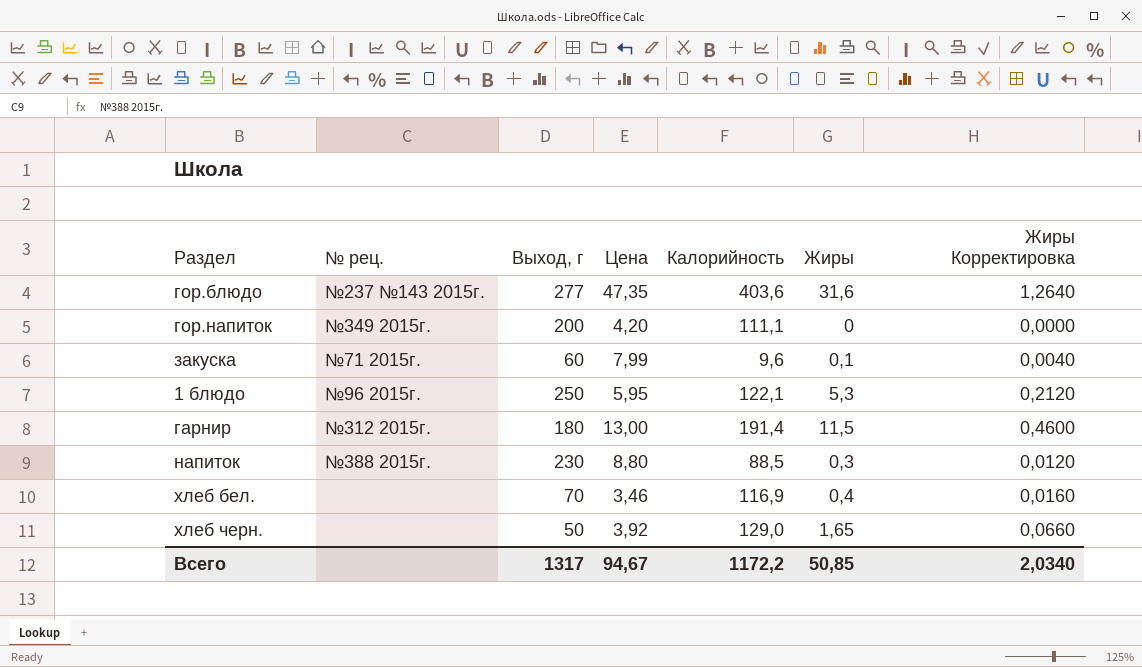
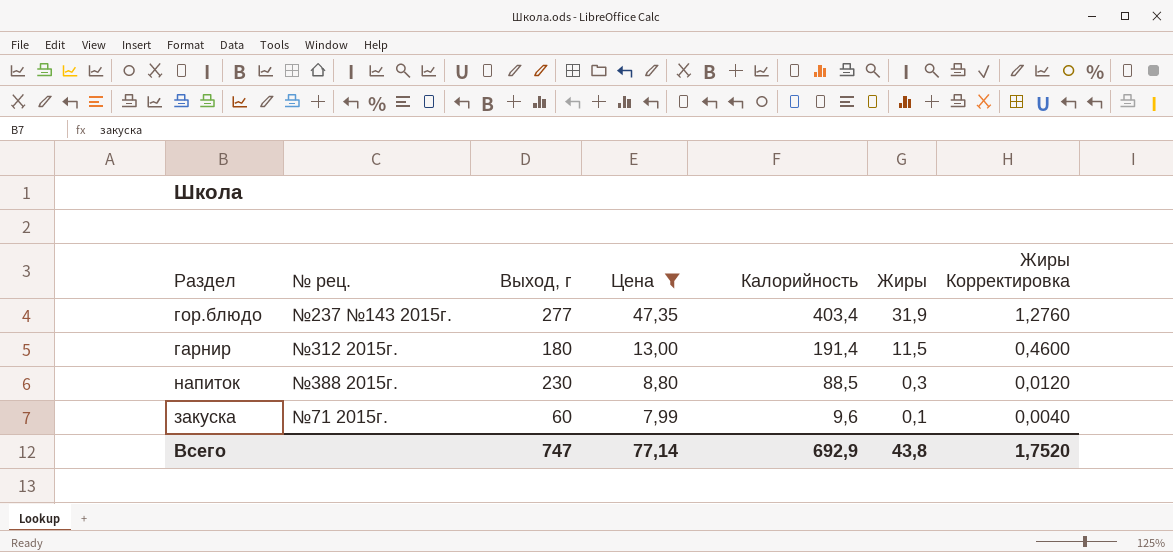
filter: none -> Цена >= 7,99
row order: none -> Цена descending
гор.блюдо | Калорийность: 403,6 -> 403,4
гор.блюдо | Жиры: 31,6 -> 31,9
гор.блюдо | Жиры Корректировка: 1,2640 -> 1,2760
Всего | Выход, г: 1317 -> 747
Всего | Цена: 94,67 -> 77,14
Всего | Калорийность: 1172,2 -> 692,9
Всего | Жиры: 50,85 -> 43,8
Всего | Жиры Корректировка: 2,0340 -> 1,7520

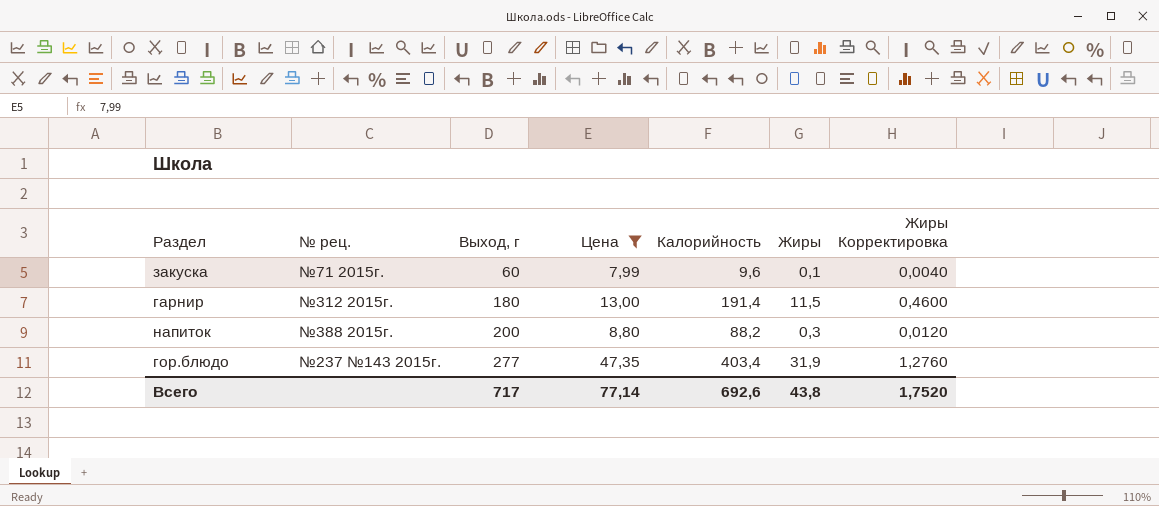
row order: Цена descending -> Выход, г ascending
напиток | Выход, г: 230 -> 200
напиток | Калорийность: 88,5 -> 88,2
Всего | Выход, г: 747 -> 717
Всего | Калорийность: 692,9 -> 692,6

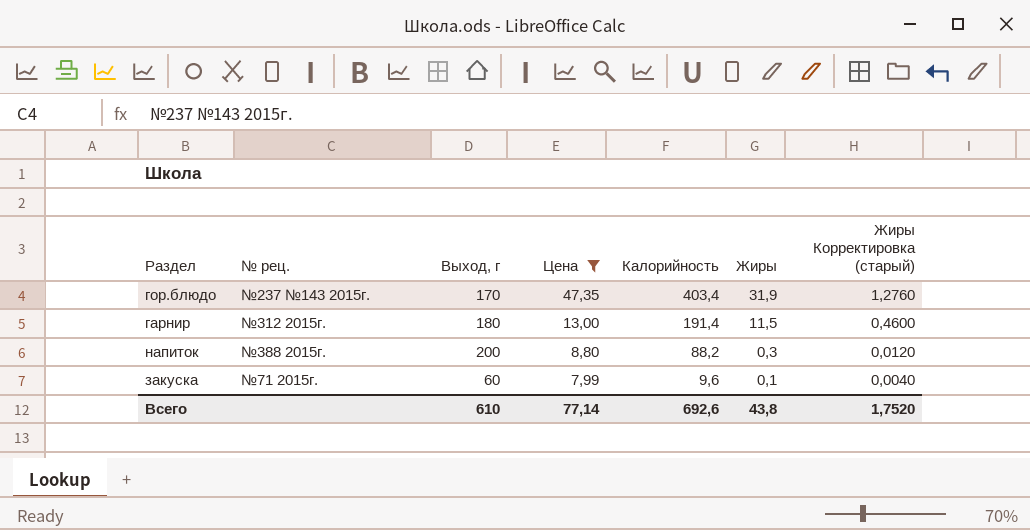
row order: Выход, г ascending -> Цена descending
column name: Жиры Корректировка -> Жиры Корректировка (старый)
гор.блюдо | Выход, г: 277 -> 170
Всего | Выход, г: 717 -> 610

